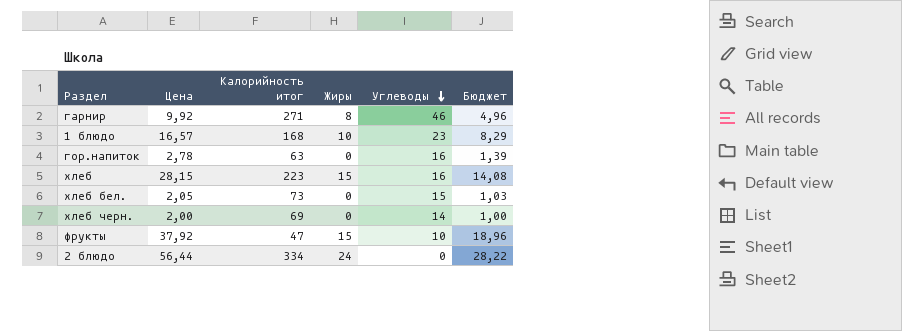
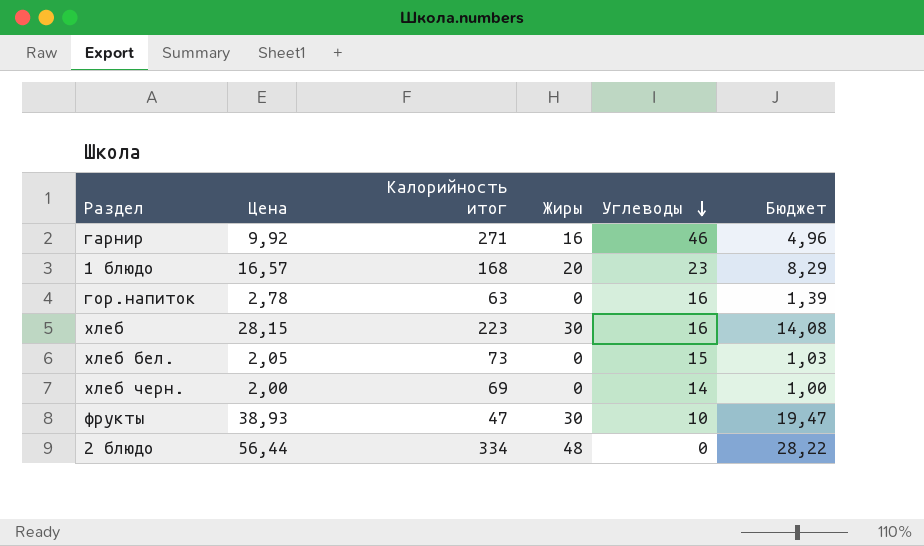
гарнир | Жиры: 8 -> 16
1 блюдо | Жиры: 10 -> 20
хлеб | Жиры: 15 -> 30
фрукты | Цена: 37,92 -> 38,93
фрукты | Жиры: 15 -> 30
фрукты | Бюджет: 18,96 -> 19,47
2 блюдо | Жиры: 24 -> 48

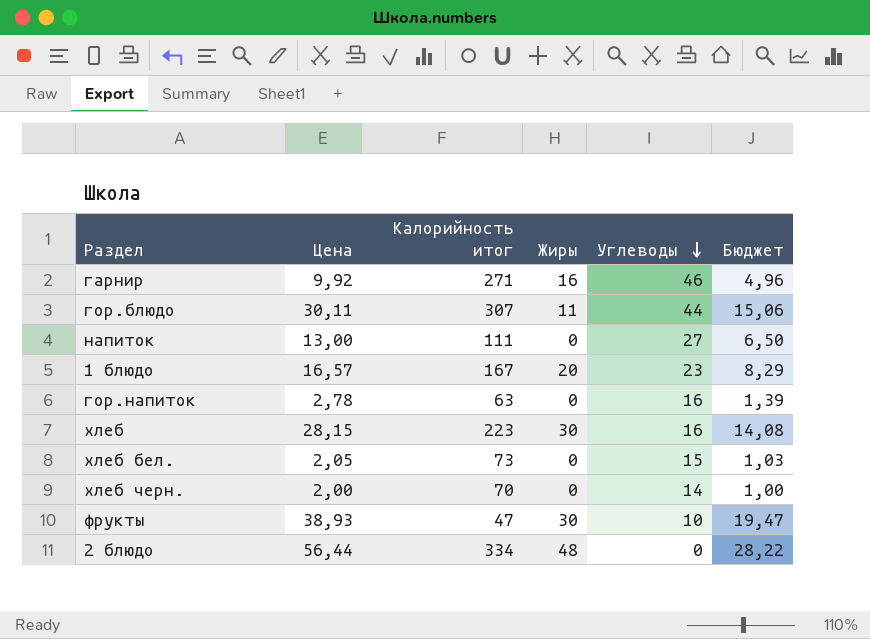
row гор.блюдо: none -> 30,11 | 307 | 11 | 44 | 15,06
row напиток: none -> 13,00 | 111 | 0 | 27 | 6,50
1 блюдо | Калорийность итог: 168 -> 167
хлеб черн. | Калорийность итог: 69 -> 70

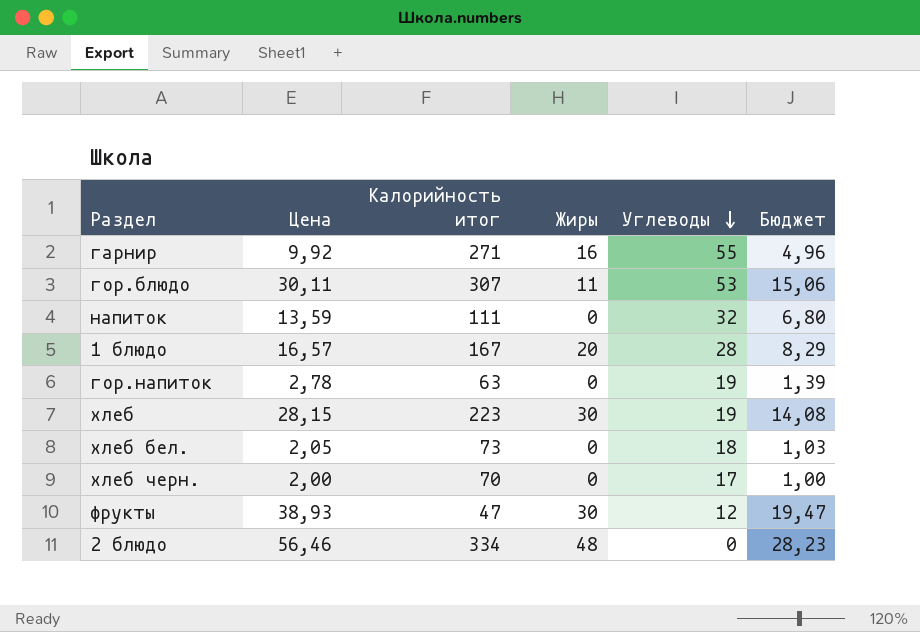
гарнир | Углеводы: 46 -> 55
гор.блюдо | Углеводы: 44 -> 53
напиток | Цена: 13,00 -> 13,59
напиток | Углеводы: 27 -> 32
напиток | Бюджет: 6,50 -> 6,80
1 блюдо | Углеводы: 23 -> 28
гор.напиток | Углеводы: 16 -> 19
хлеб | Углеводы: 16 -> 19
хлеб бел. | Углеводы: 15 -> 18
хлеб черн. | Углеводы: 14 -> 17
фрукты | Углеводы: 10 -> 12
2 блюдо | Цена: 56,44 -> 56,46
2 блюдо | Бюджет: 28,22 -> 28,23

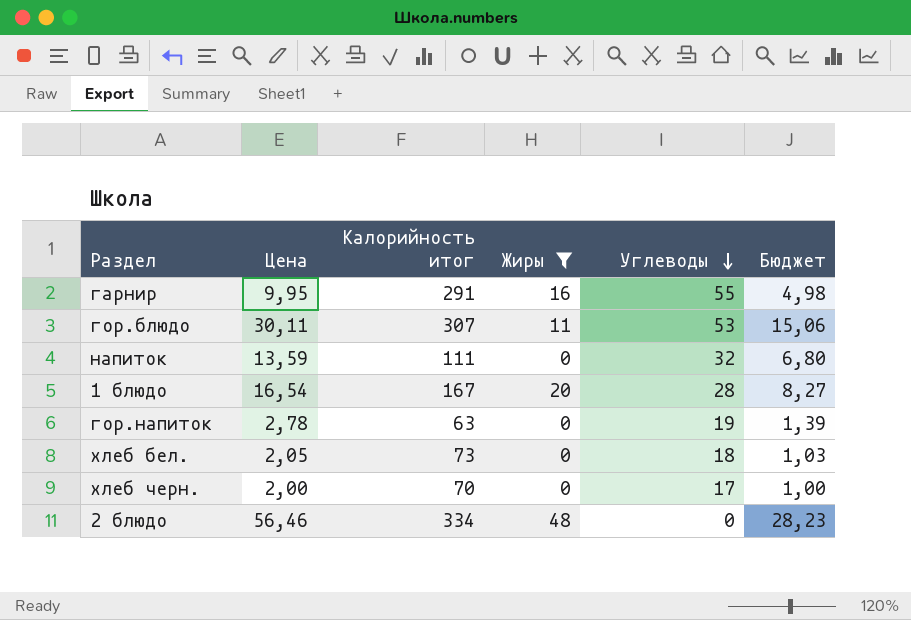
filter: none -> Жиры != 30
гарнир | Цена: 9,92 -> 9,95
гарнир | Калорийность итог: 271 -> 291
гарнир | Бюджет: 4,96 -> 4,98
1 блюдо | Цена: 16,57 -> 16,54
1 блюдо | Бюджет: 8,29 -> 8,27

